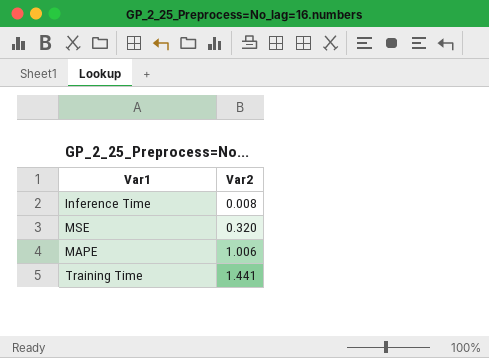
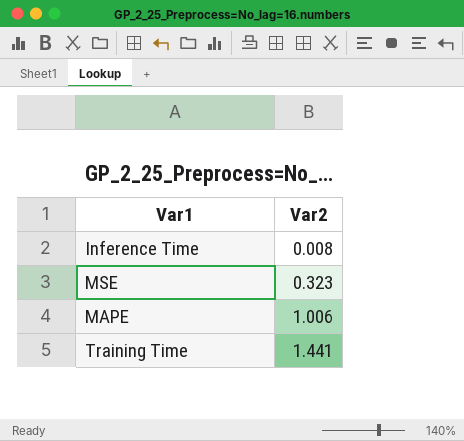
MSE | Var2: 0.320 -> 0.323

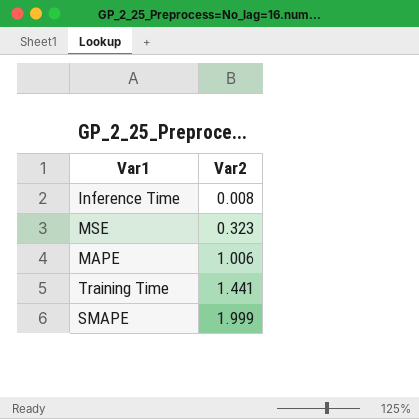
row SMAPE: none -> 1.999

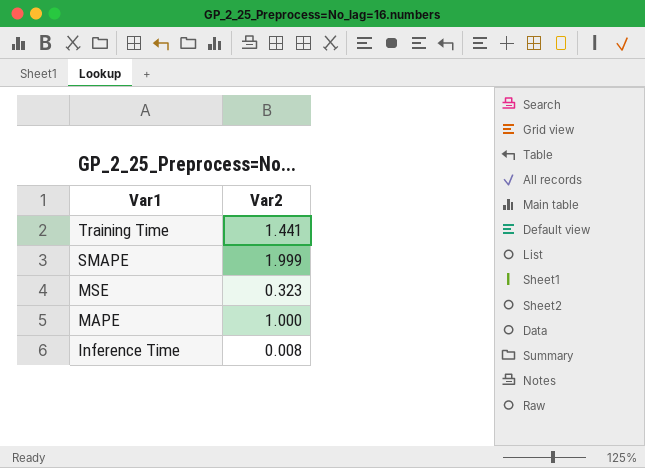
row order: Var2 ascending -> Var1 descending
MAPE | Var2: 1.006 -> 1.000

